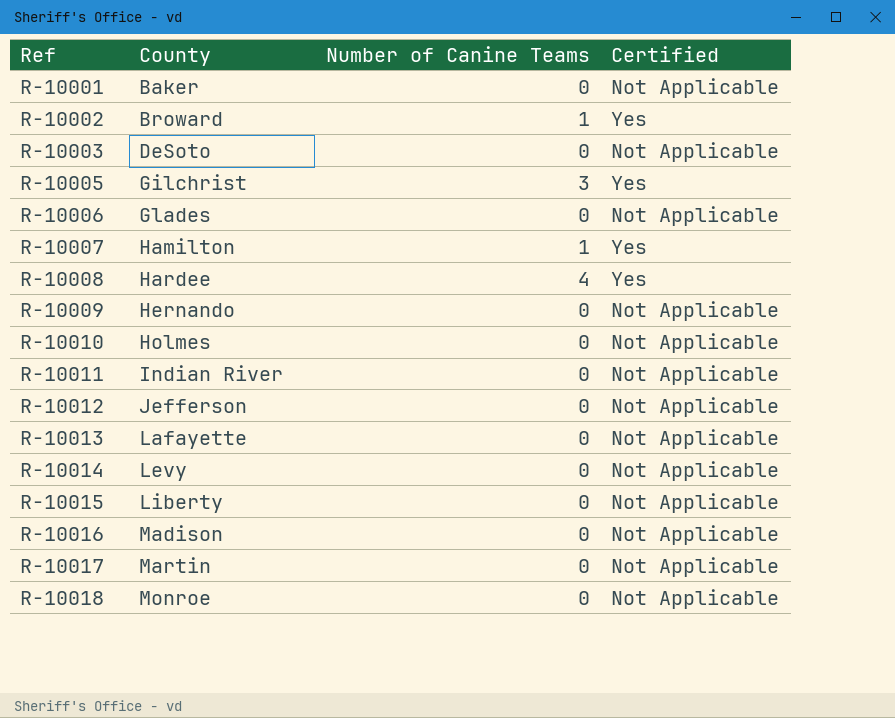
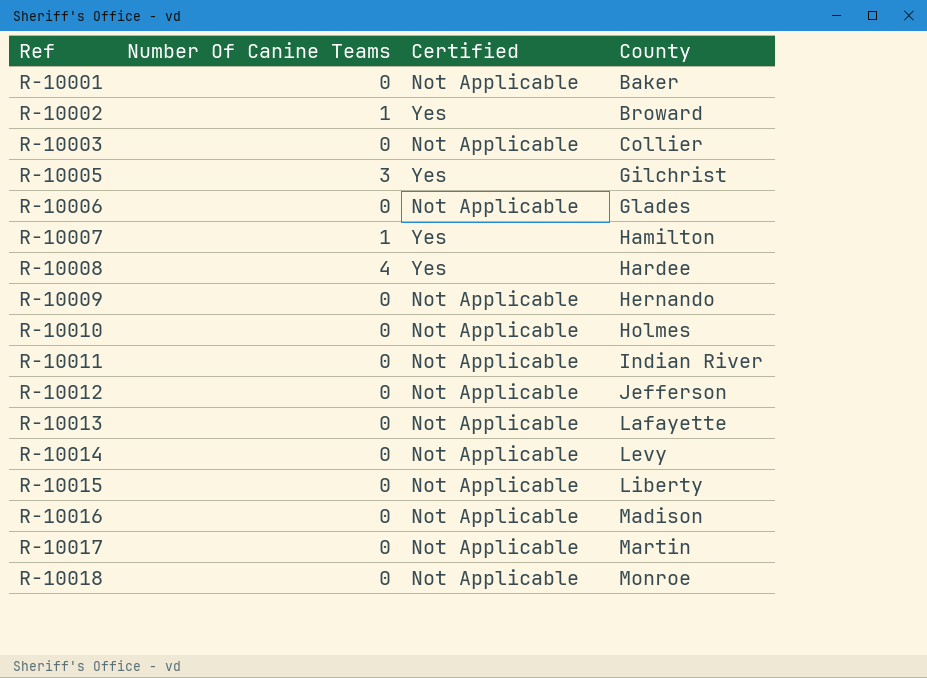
column name: Number of Canine Teams -> Number Of Canine Teams
column County | position: 2 -> 4
R-10003 | County: DeSoto -> Collier

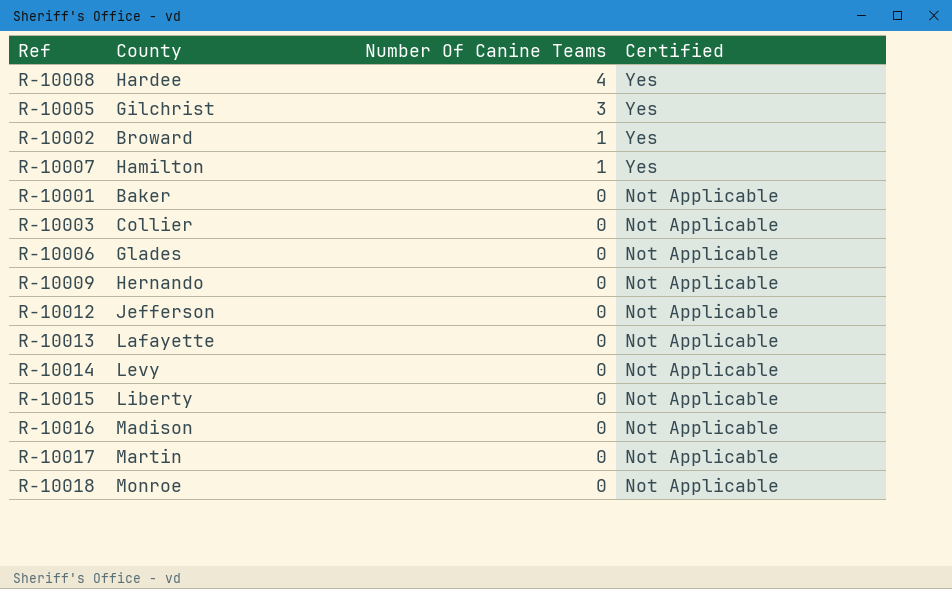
row order: Ref ascending -> Number Of Canine Teams descending
column County | position: 4 -> 2
row R-10010: 0 | Not Applicable | Holmes -> none
row R-10011: 0 | Not Applicable | Indian River -> none

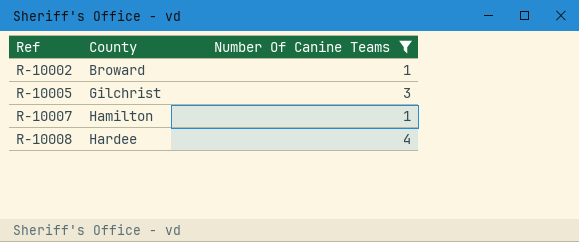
filter: none -> Number Of Canine Teams != 0
row order: Number Of Canine Teams descending -> Ref ascending
column Certified | position: 4 -> none

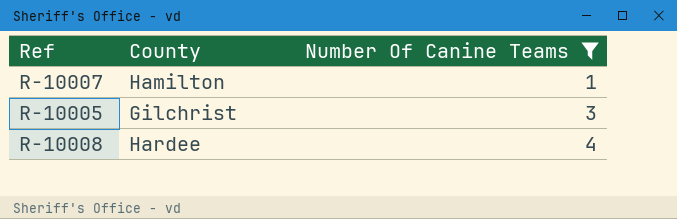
row order: Ref ascending -> Number Of Canine Teams ascending
row R-10002: Broward | 1 -> none

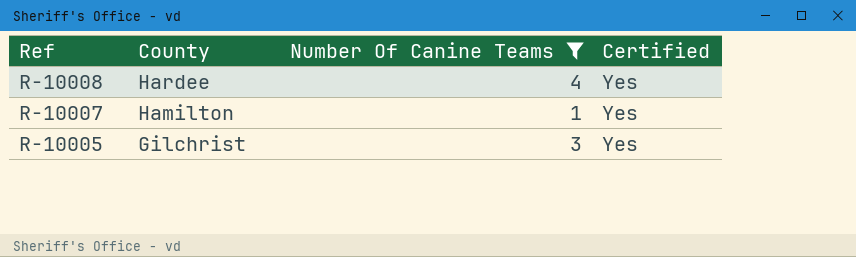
row order: Number Of Canine Teams ascending -> Ref descending
column Certified | position: none -> 4

